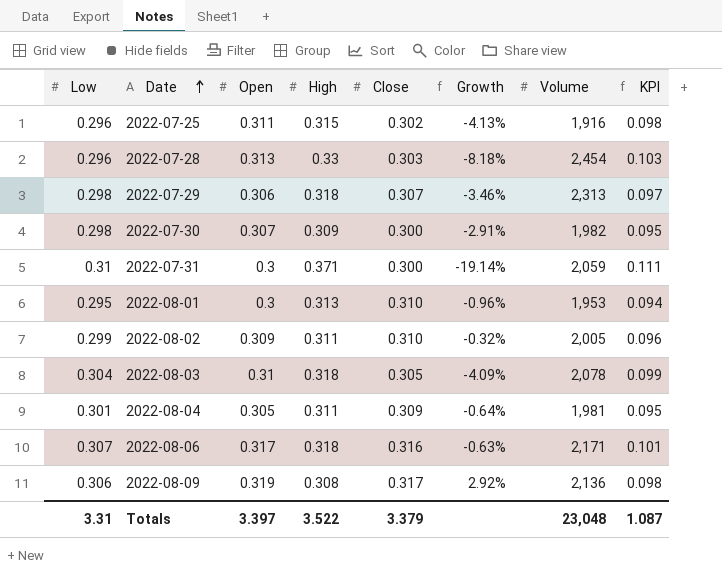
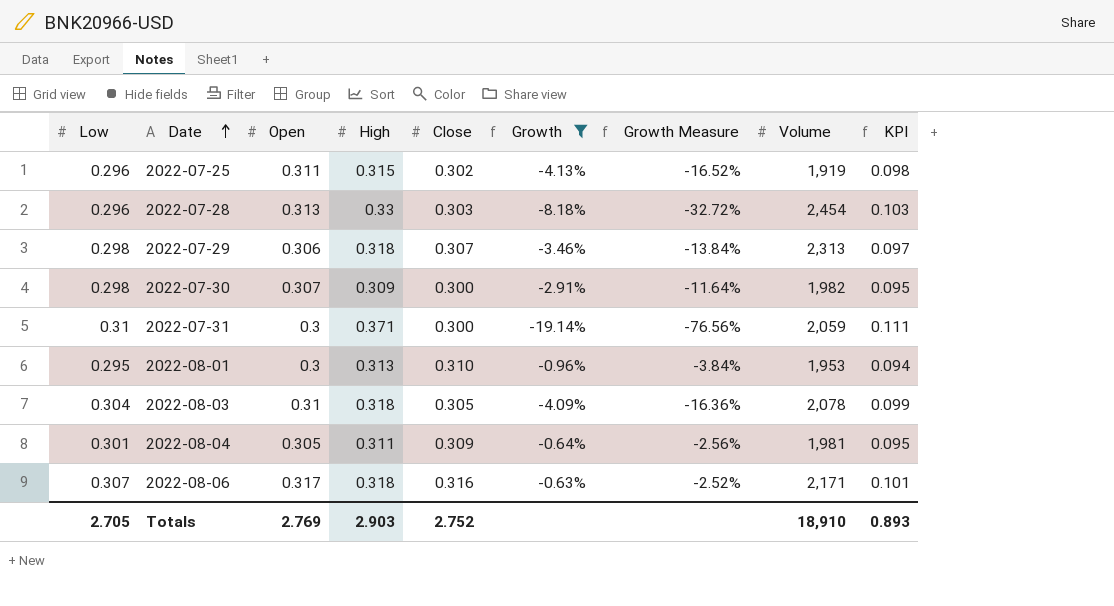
filter: none -> Growth <= -0.63%
column Growth Measure | formula: none -> [Growth] * 4
2022-07-25 | Volume: 1,916 -> 1,919
Totals | Low: 3.31 -> 2.705
Totals | Open: 3.397 -> 2.769
Totals | High: 3.522 -> 2.903
Totals | Close: 3.379 -> 2.752
Totals | Volume: 23,048 -> 18,910
Totals | KPI: 1.087 -> 0.893

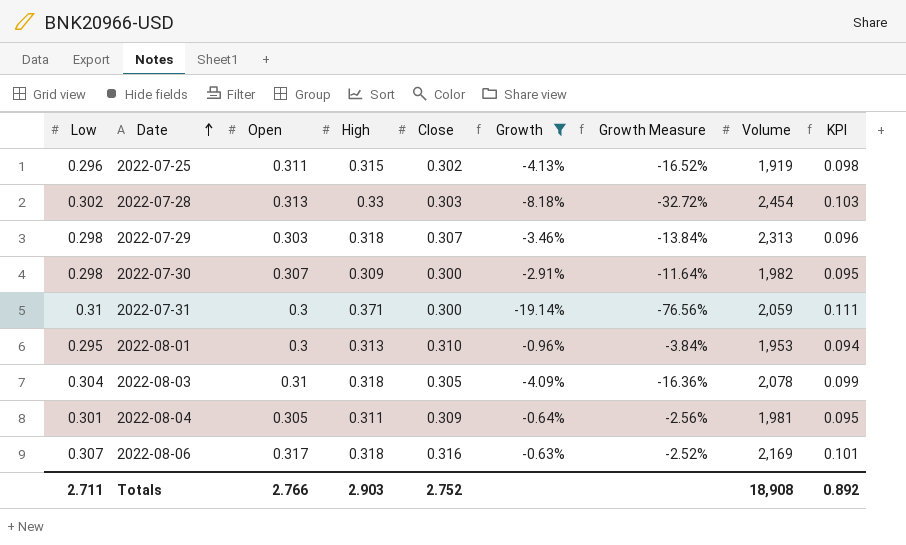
2022-07-28 | Low: 0.296 -> 0.302
2022-07-29 | Open: 0.306 -> 0.303
2022-07-29 | KPI: 0.097 -> 0.096
2022-08-06 | Volume: 2,171 -> 2,169
Totals | Low: 2.705 -> 2.711
Totals | Open: 2.769 -> 2.766
Totals | Volume: 18,910 -> 18,908
Totals | KPI: 0.893 -> 0.892

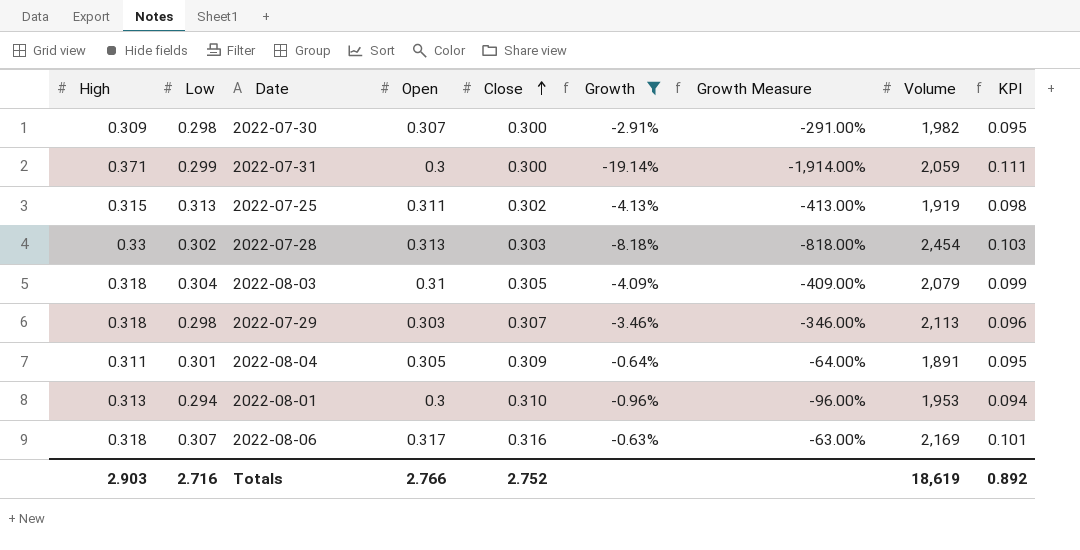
row order: Date ascending -> Close ascending
column High | position: 4 -> 1
column Growth Measure | formula: [Growth] * 4 -> [Growth] * 100
2022-07-31 | Low: 0.31 -> 0.299
2022-07-25 | Low: 0.296 -> 0.313
2022-08-03 | Volume: 2,078 -> 2,079
2022-07-29 | Volume: 2,313 -> 2,113
2022-08-04 | Volume: 1,981 -> 1,891
2022-08-01 | Low: 0.295 -> 0.294
Totals | Low: 2.711 -> 2.716
Totals | Volume: 18,908 -> 18,619

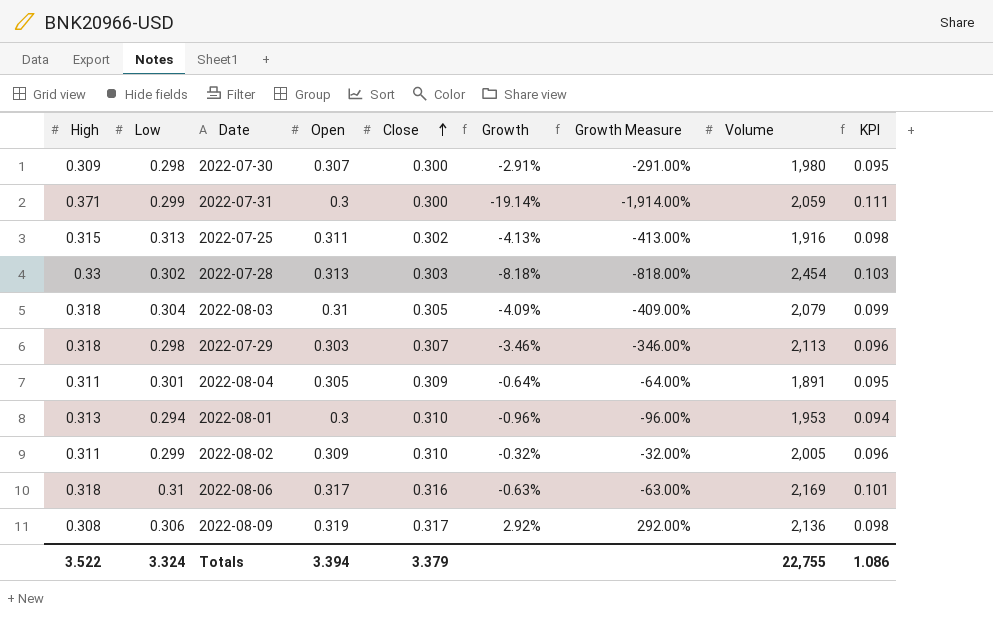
filter: Growth <= -0.63% -> none
2022-07-30 | Volume: 1,982 -> 1,980
2022-07-25 | Volume: 1,919 -> 1,916
2022-08-06 | Low: 0.307 -> 0.31
Totals | High: 2.903 -> 3.522
Totals | Low: 2.716 -> 3.324
Totals | Open: 2.766 -> 3.394
Totals | Close: 2.752 -> 3.379
Totals | Volume: 18,619 -> 22,755
Totals | KPI: 0.892 -> 1.086

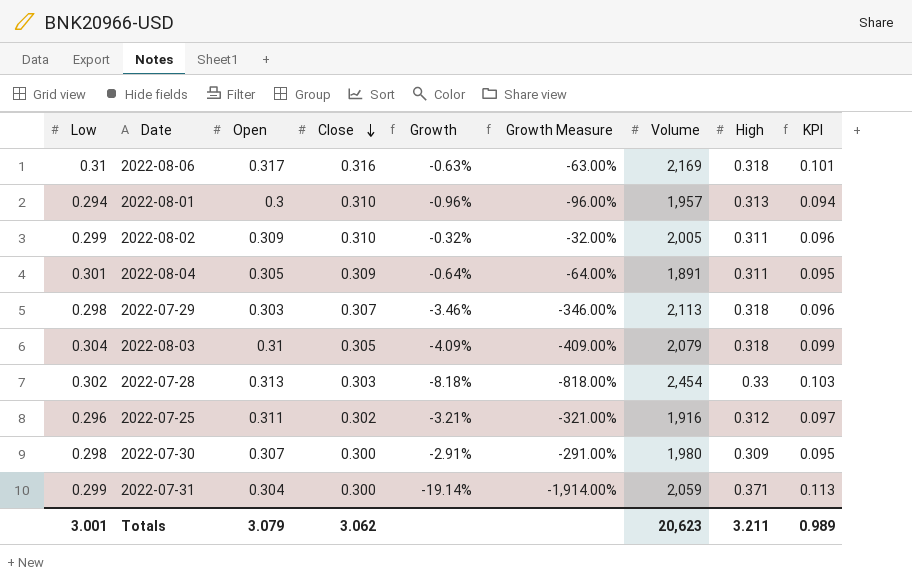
row order: Close ascending -> Close descending
column High | position: 1 -> 8
row 2022-08-09: 0.308 | 0.306 | 0.319 | 0.317 | 2.92% | 292.00% | 2,136 | 0.098 -> none
2022-08-01 | Volume: 1,953 -> 1,957
2022-07-25 | Low: 0.313 -> 0.296
2022-07-25 | Growth: -4.13% -> -3.21%
2022-07-25 | Growth Measure: -413.00% -> -321.00%
2022-07-25 | High: 0.315 -> 0.312
2022-07-25 | KPI: 0.098 -> 0.097
2022-07-31 | Open: 0.3 -> 0.304
2022-07-31 | KPI: 0.111 -> 0.113
Totals | Low: 3.324 -> 3.001
Totals | Open: 3.394 -> 3.079
Totals | Close: 3.379 -> 3.062
Totals | Volume: 22,755 -> 20,623
Totals | High: 3.522 -> 3.211
Totals | KPI: 1.086 -> 0.989

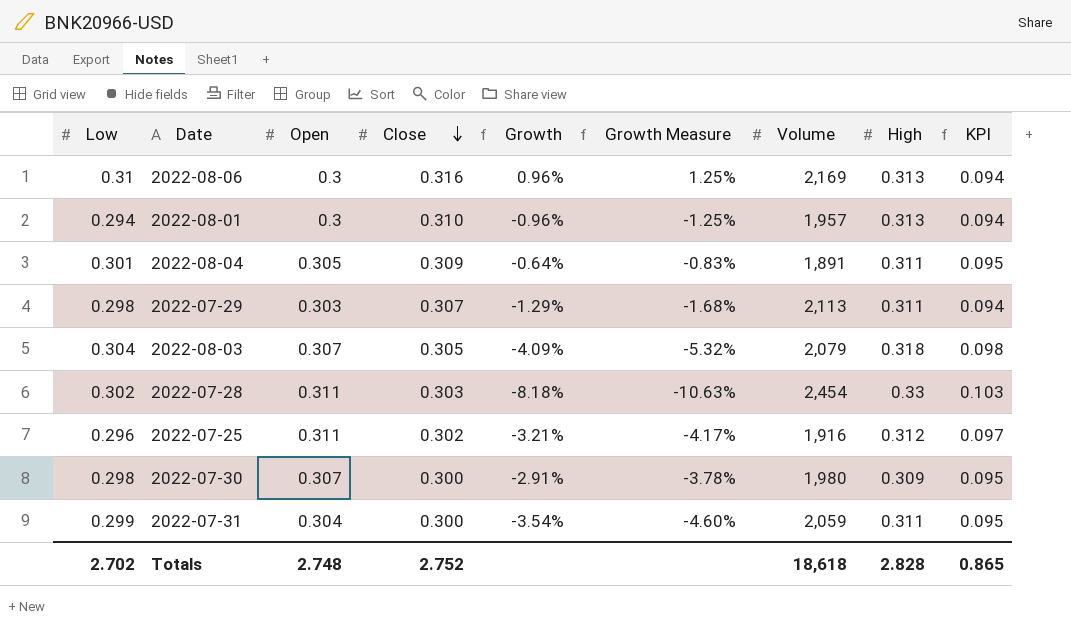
column Growth Measure | formula: [Growth] * 100 -> [Growth] * 1.3
row 2022-08-02: 0.299 | 0.309 | 0.310 | -0.32% | -32.00% | 2,005 | 0.311 | 0.096 -> none
2022-08-06 | Open: 0.317 -> 0.3
2022-08-06 | Growth: -0.63% -> 0.96%
2022-08-06 | High: 0.318 -> 0.313
2022-08-06 | KPI: 0.101 -> 0.094
2022-07-29 | Growth: -3.46% -> -1.29%
2022-07-29 | High: 0.318 -> 0.311
2022-07-29 | KPI: 0.096 -> 0.094
2022-08-03 | Open: 0.31 -> 0.307
2022-08-03 | KPI: 0.099 -> 0.098
2022-07-28 | Open: 0.313 -> 0.311
2022-07-31 | Growth: -19.14% -> -3.54%
2022-07-31 | High: 0.371 -> 0.311
2022-07-31 | KPI: 0.113 -> 0.095
Totals | Low: 3.001 -> 2.702
Totals | Open: 3.079 -> 2.748
Totals | Close: 3.062 -> 2.752
Totals | Volume: 20,623 -> 18,618
Totals | High: 3.211 -> 2.828
Totals | KPI: 0.989 -> 0.865

